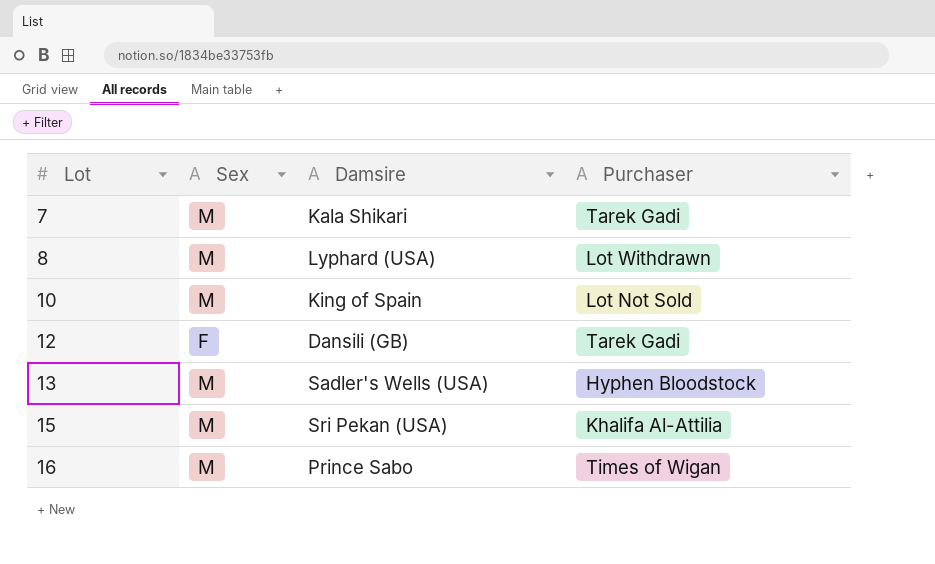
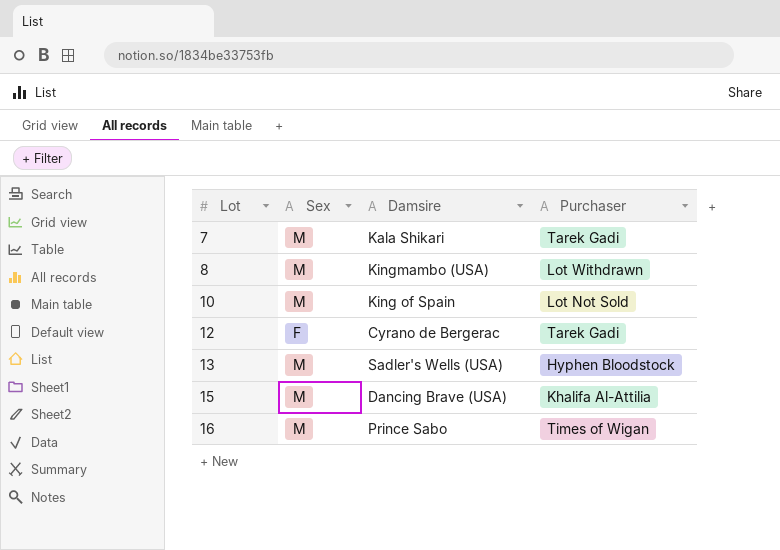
8 | Damsire: Lyphard (USA) -> Kingmambo (USA)
12 | Damsire: Dansili (GB) -> Cyrano de Bergerac
15 | Damsire: Sri Pekan (USA) -> Dancing Brave (USA)

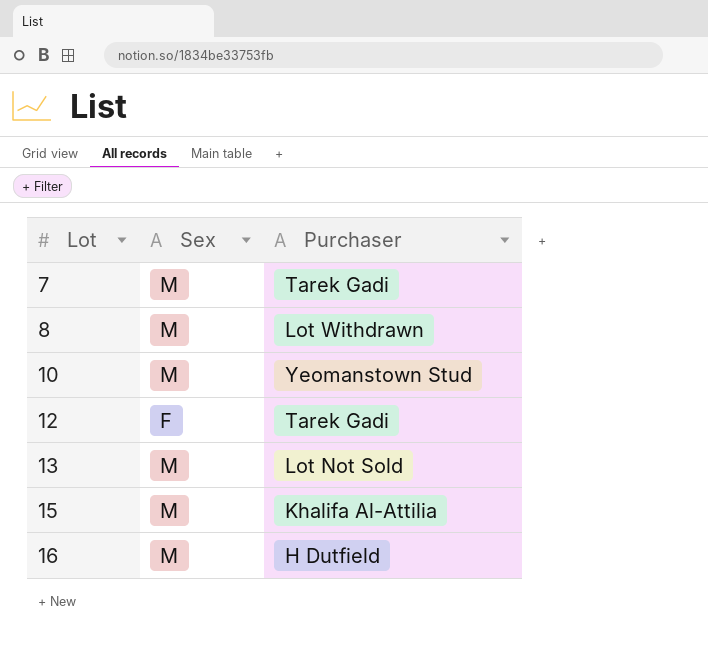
column Damsire | position: 3 -> none
10 | Purchaser: Lot Not Sold -> Yeomanstown Stud
13 | Purchaser: Hyphen Bloodstock -> Lot Not Sold
16 | Purchaser: Times of Wigan -> H Dutfield

